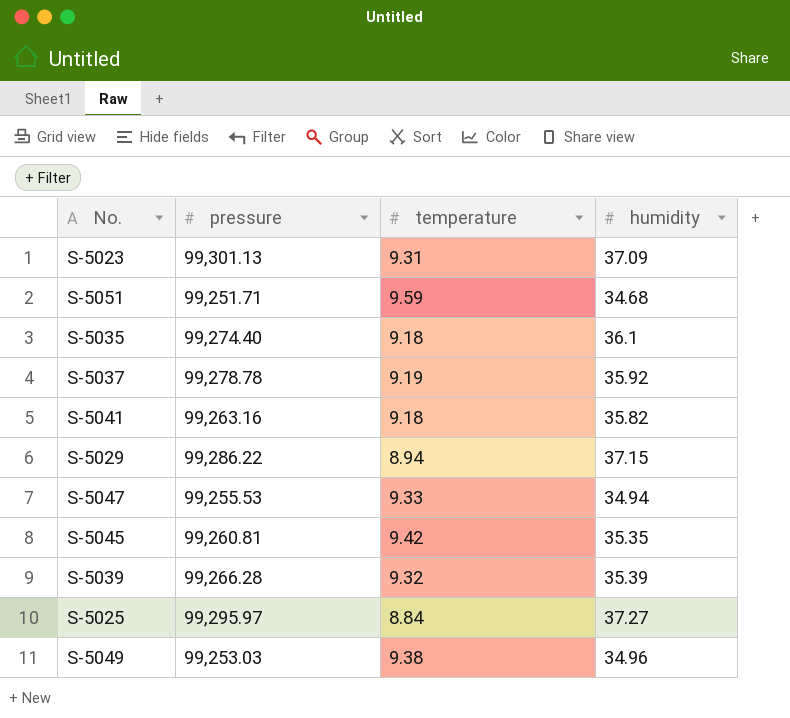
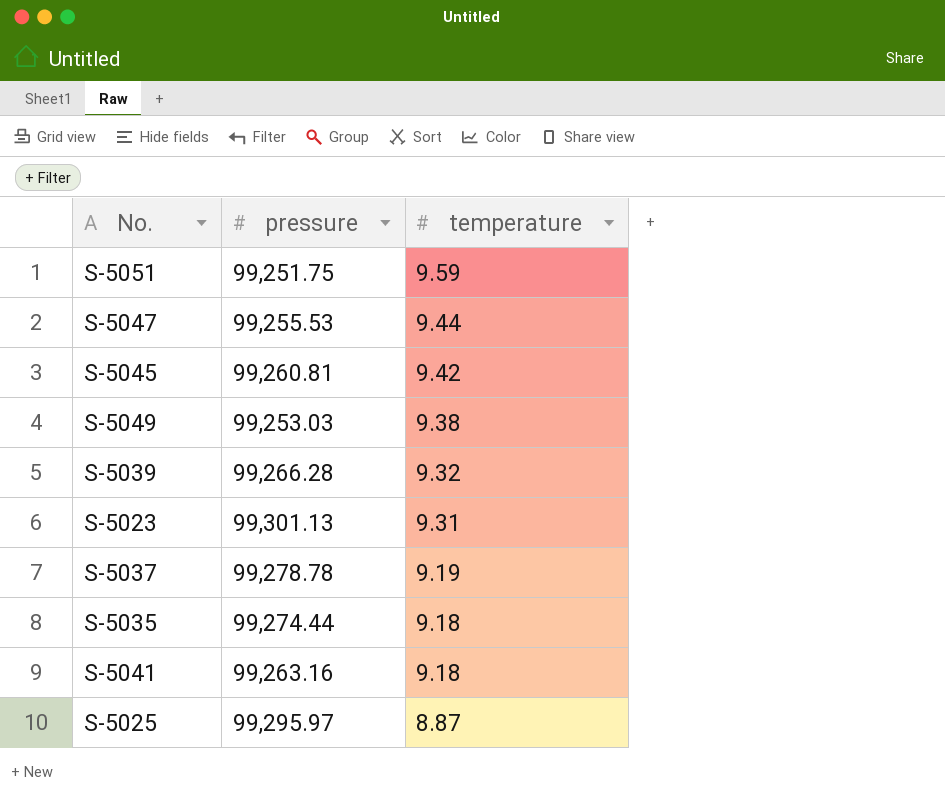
row order: none -> temperature descending
column humidity | position: 4 -> none
row S-5029: 99,286.22 | 8.94 | 37.15 -> none
S-5051 | pressure: 99,251.71 -> 99,251.75
S-5047 | temperature: 9.33 -> 9.44
S-5035 | pressure: 99,274.40 -> 99,274.44
S-5025 | temperature: 8.84 -> 8.87

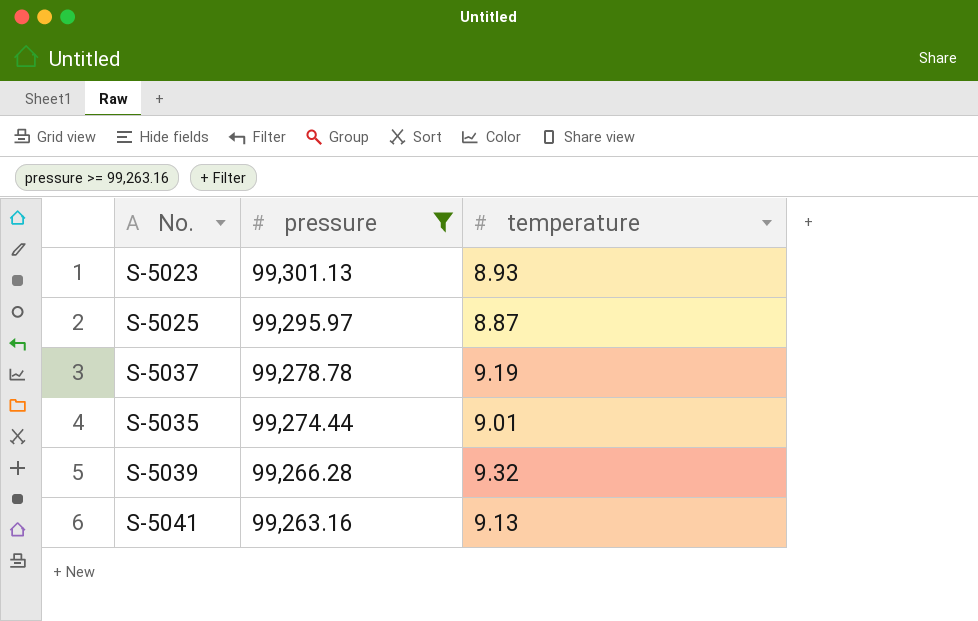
filter: none -> pressure >= 99,263.16
row order: temperature descending -> pressure descending
S-5023 | temperature: 9.31 -> 8.93
S-5035 | temperature: 9.18 -> 9.01
S-5041 | temperature: 9.18 -> 9.13

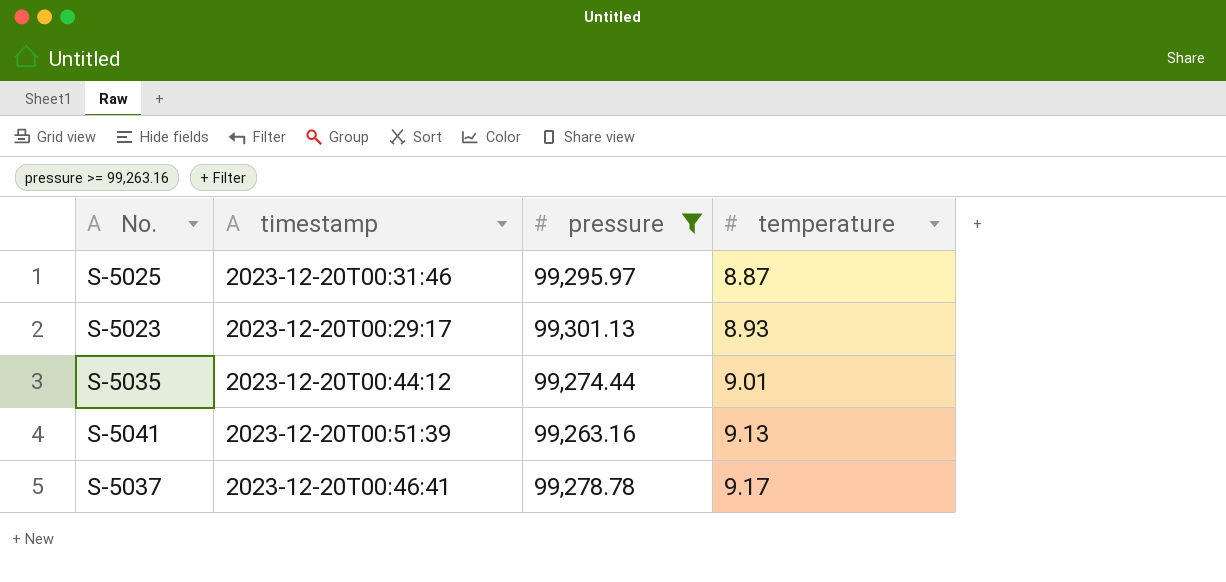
row order: pressure descending -> temperature ascending
column timestamp | position: none -> 2
row S-5039: 99,266.28 | 9.32 -> none
S-5037 | temperature: 9.19 -> 9.17

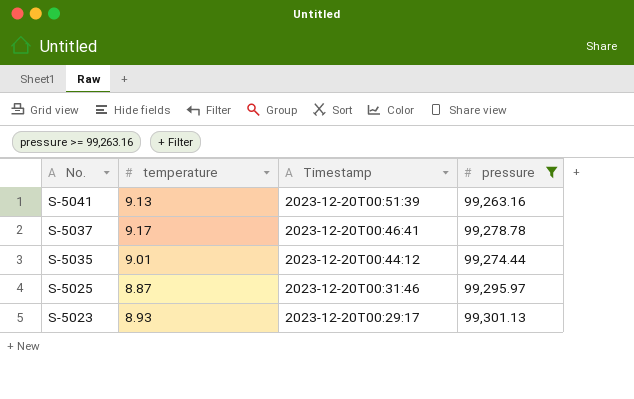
row order: temperature ascending -> No. descending
column temperature | position: 4 -> 2
column name: timestamp -> Timestamp

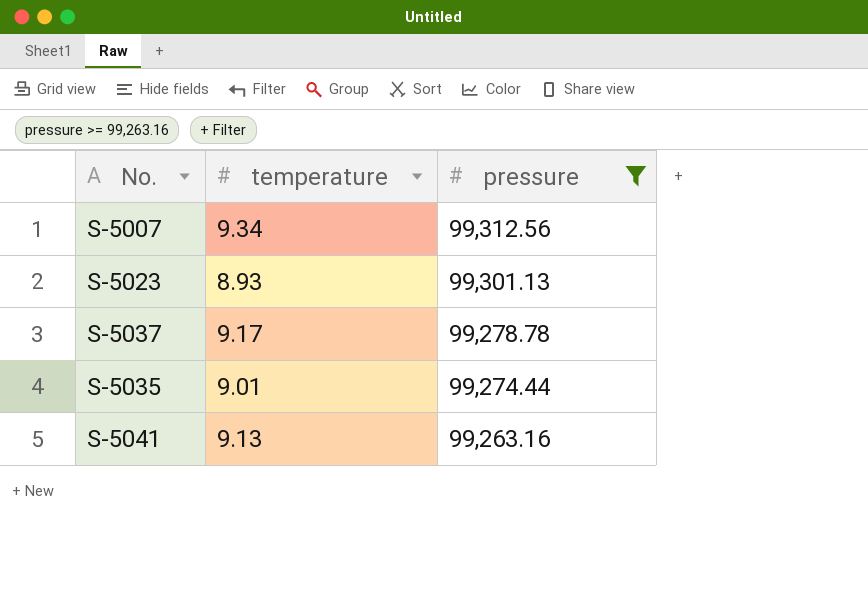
row order: No. descending -> pressure descending
column Timestamp | position: 3 -> none
row S-5025: 8.87 | 2023-12-20T00:31:46 | 99,295.97 -> none
row S-5007: none -> 9.34 | 99,312.56

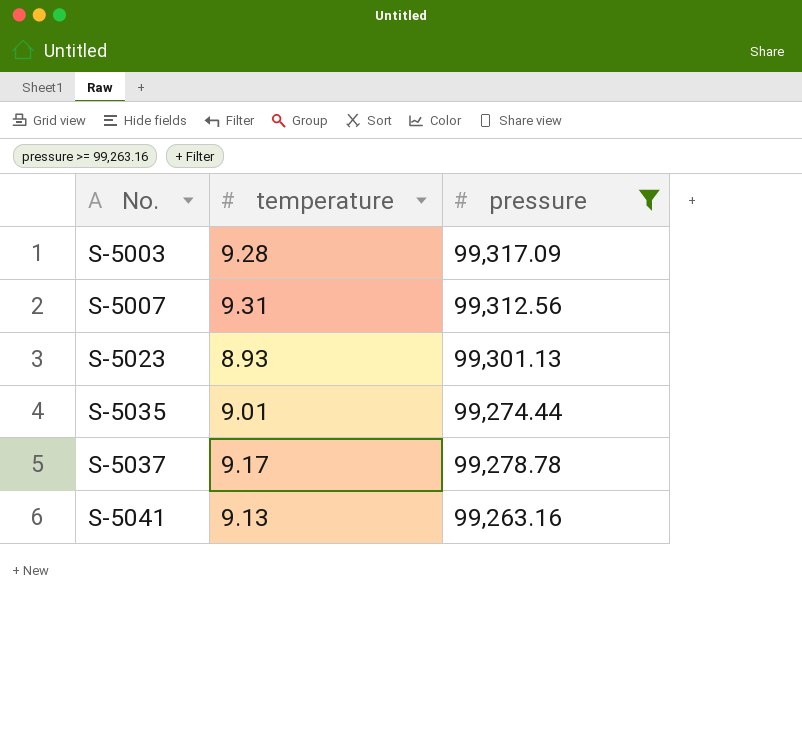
row order: pressure descending -> No. ascending
row S-5003: none -> 9.28 | 99,317.09
S-5007 | temperature: 9.34 -> 9.31

